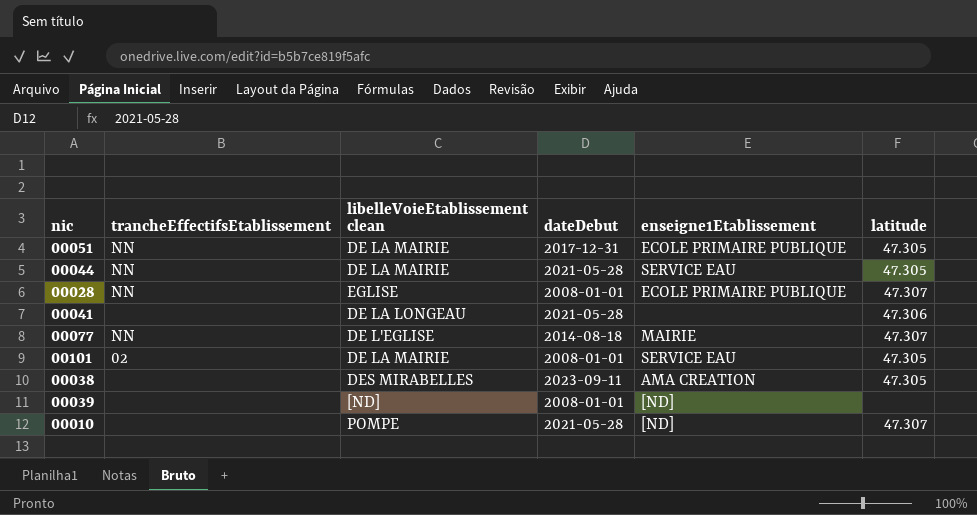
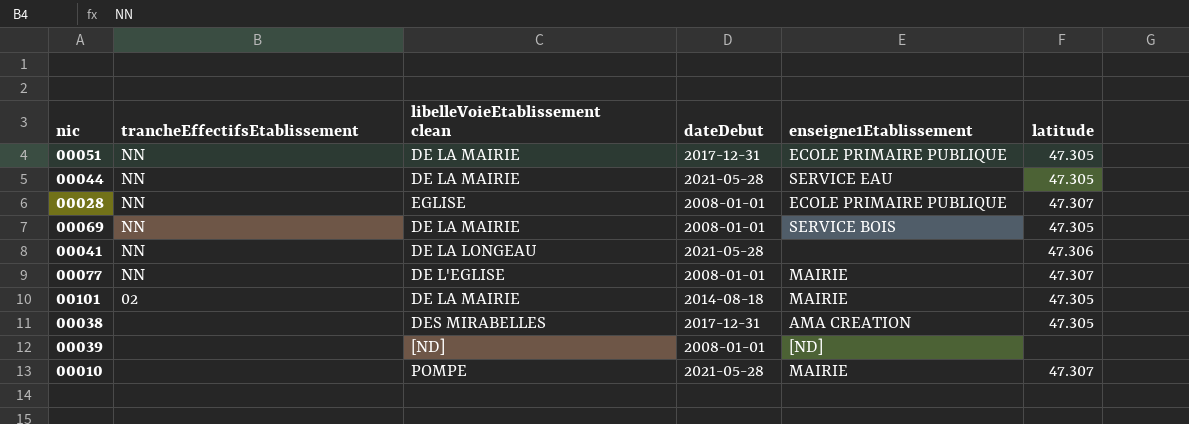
row 00069: none -> NN | DE LA MAIRIE | 2008-01-01 | SERVICE BOIS | 47.305
00041 | trancheEffectifsEtablissement: none -> NN
00077 | dateDebut: 2014-08-18 -> 2008-01-01
00101 | dateDebut: 2008-01-01 -> 2014-08-18
00101 | enseigne1Etablissement: SERVICE EAU -> MAIRIE
00038 | dateDebut: 2023-09-11 -> 2017-12-31
00010 | enseigne1Etablissement: [ND] -> MAIRIE

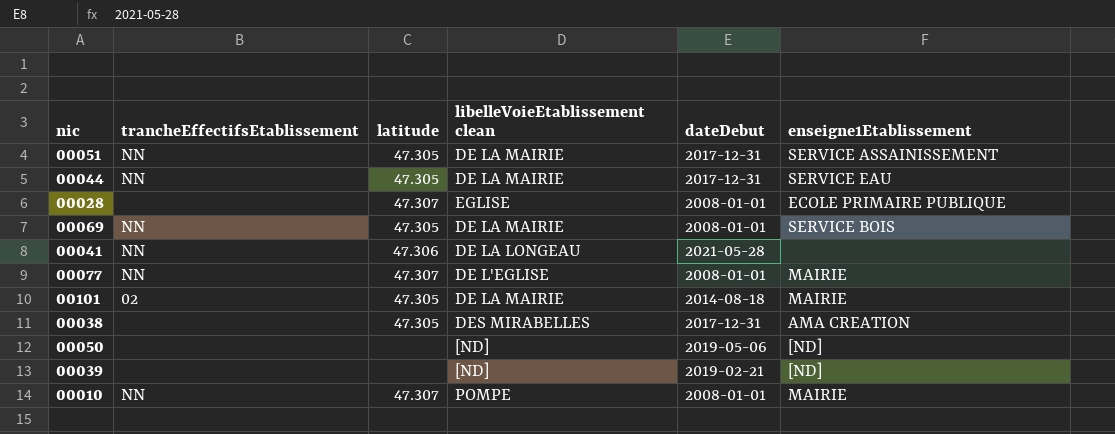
column latitude | position: 6 -> 3
00051 | enseigne1Etablissement: ECOLE PRIMAIRE PUBLIQUE -> SERVICE ASSAINISSEMENT
00044 | dateDebut: 2021-05-28 -> 2017-12-31
00028 | trancheEffectifsEtablissement: NN -> none
row 00050: none -> none | none | [ND] | 2019-05-06 | [ND]
00039 | dateDebut: 2008-01-01 -> 2019-02-21
00010 | trancheEffectifsEtablissement: none -> NN
00010 | dateDebut: 2021-05-28 -> 2008-01-01

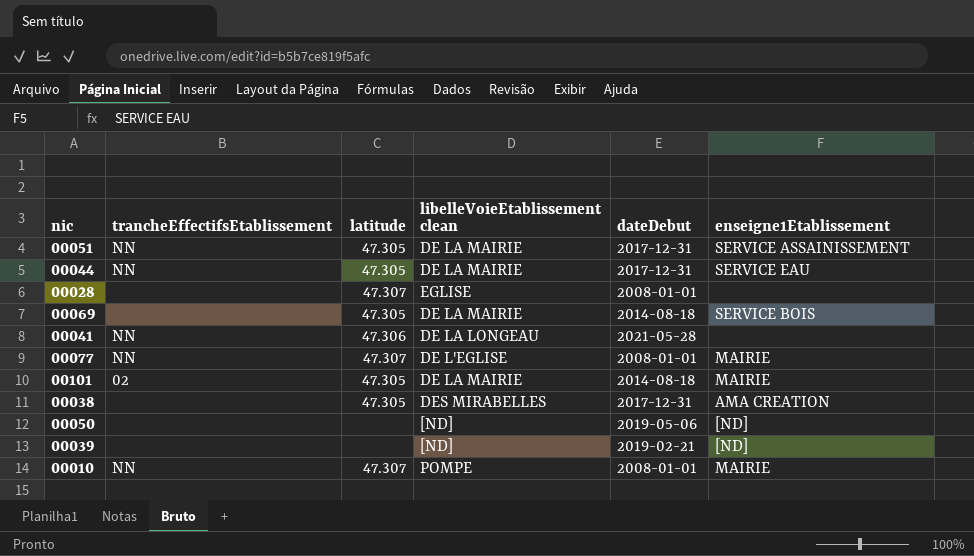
00028 | enseigne1Etablissement: ECOLE PRIMAIRE PUBLIQUE -> none
00069 | trancheEffectifsEtablissement: NN -> none
00069 | dateDebut: 2008-01-01 -> 2014-08-18

